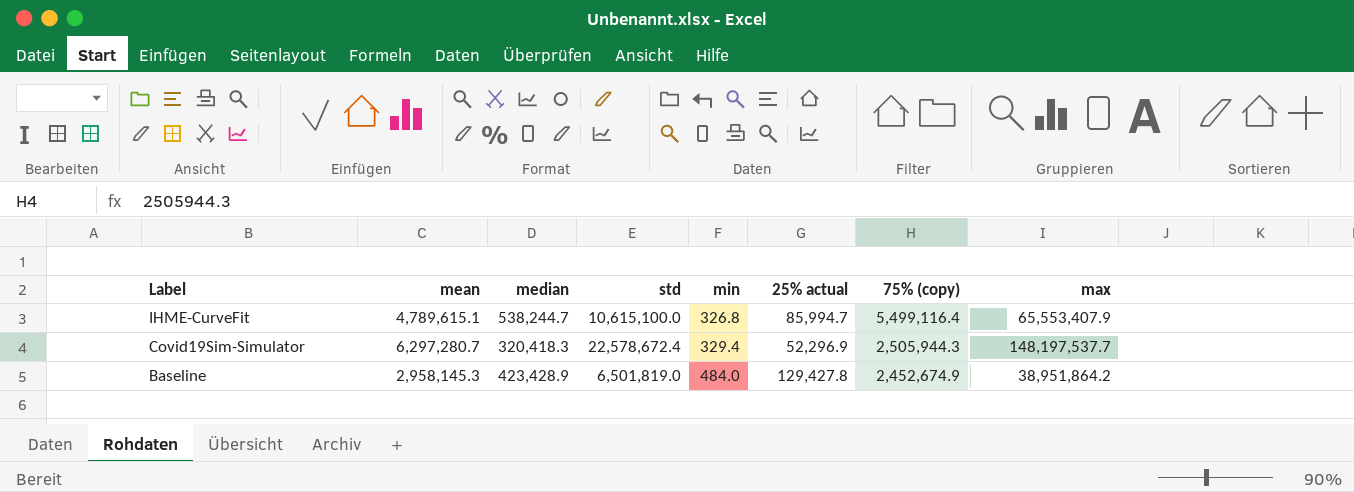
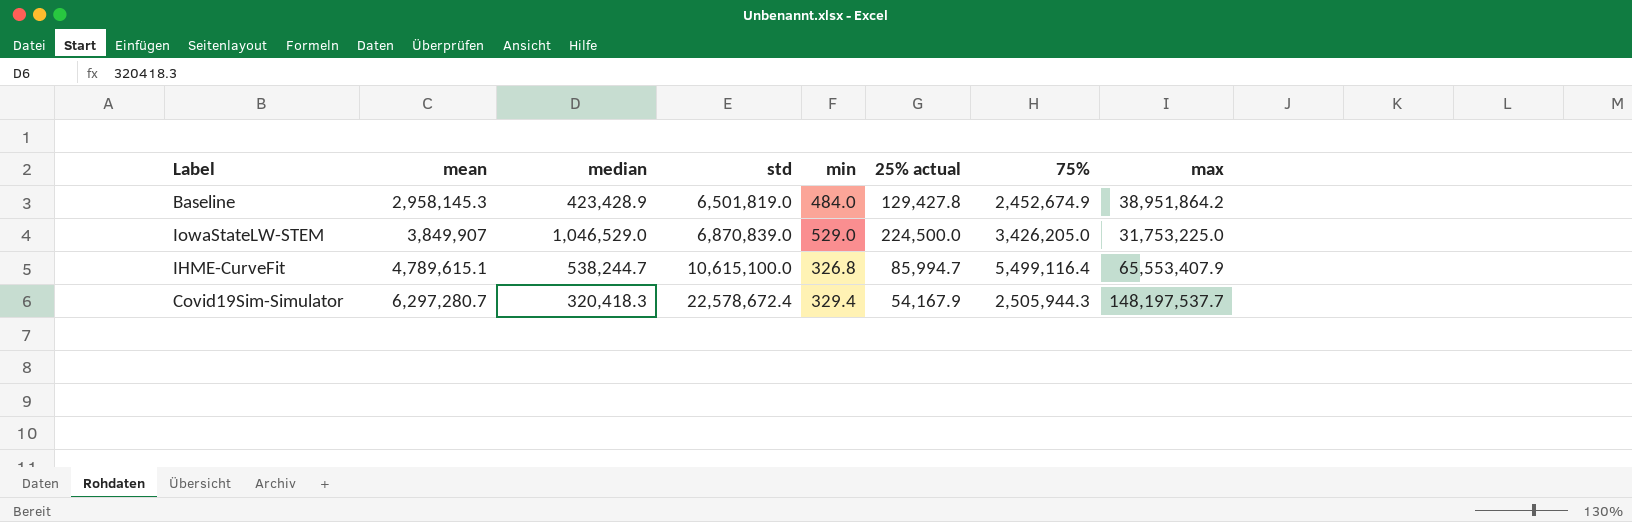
row order: Label descending -> mean ascending
column name: 75% (copy) -> 75%
row IowaStateLW-STEM: none -> 3,849,907 | 1,046,529.0 | 6,870,839.0 | 529.0 | 224,500.0 | 3,426,205.0 | 31,753,225.0
Covid19Sim-Simulator | 25% actual: 52,296.9 -> 54,167.9

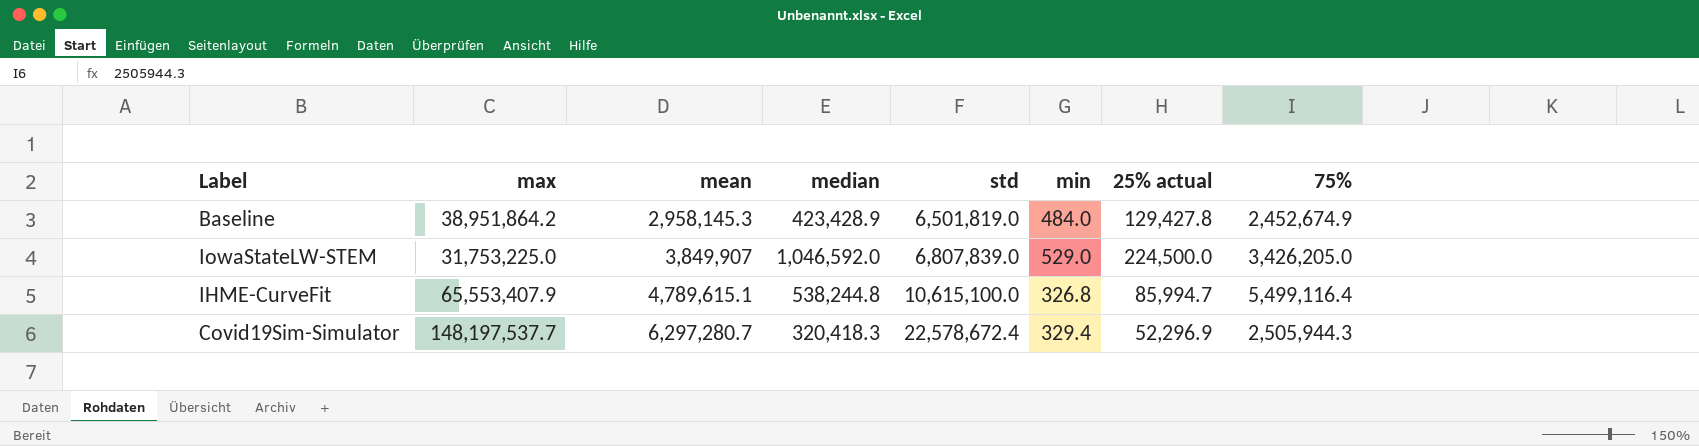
column max | position: 8 -> 2
IowaStateLW-STEM | median: 1,046,529.0 -> 1,046,592.0
IowaStateLW-STEM | std: 6,870,839.0 -> 6,807,839.0
IHME-CurveFit | median: 538,244.7 -> 538,244.8
Covid19Sim-Simulator | 25% actual: 54,167.9 -> 52,296.9

